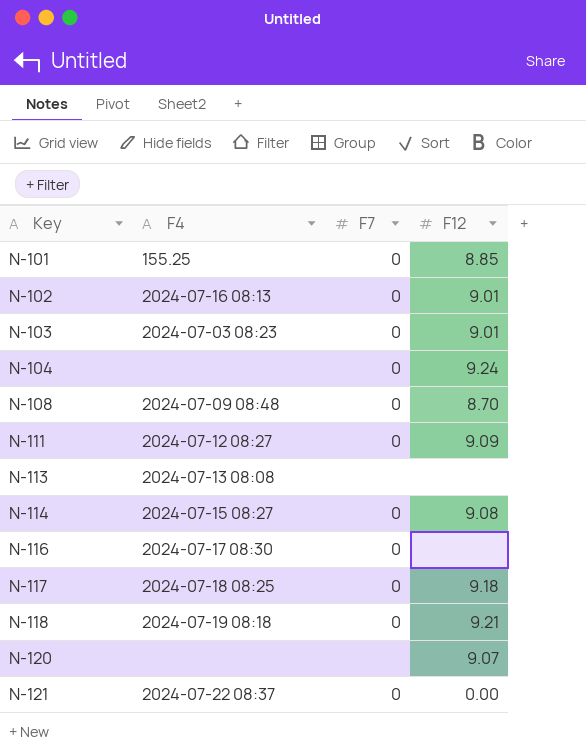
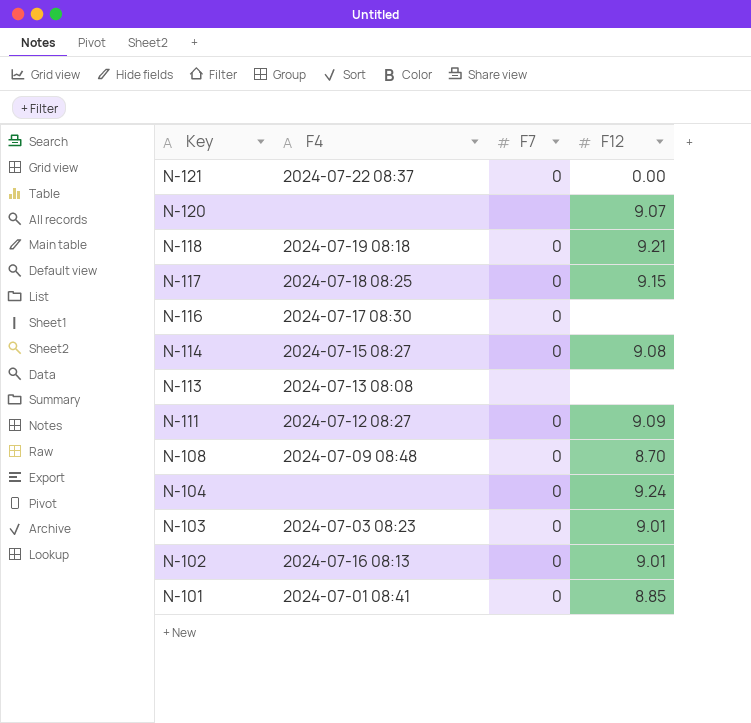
row order: Key ascending -> Key descending
N-117 | F12: 9.18 -> 9.15
N-101 | F4: 155.25 -> 2024-07-01 08:41

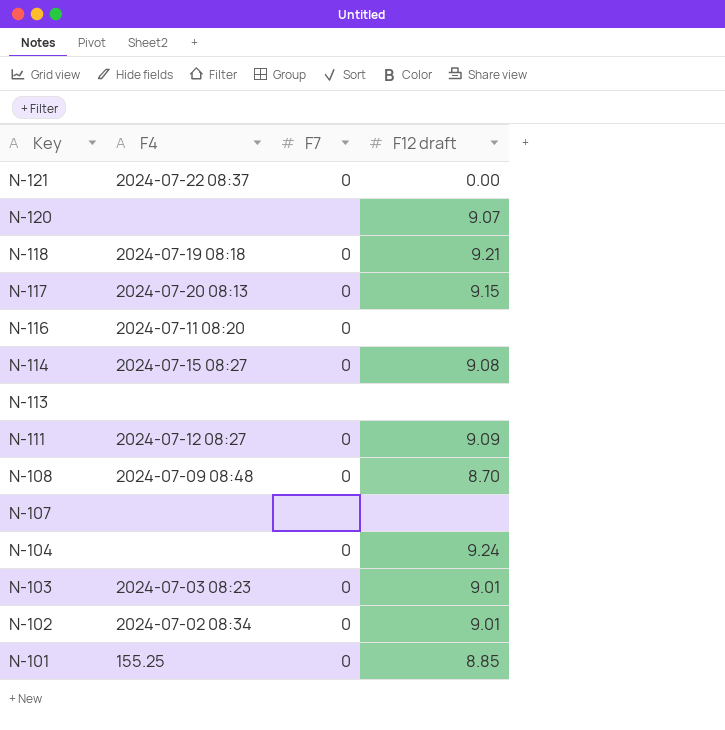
column name: F12 -> F12 draft
N-117 | F4: 2024-07-18 08:25 -> 2024-07-20 08:13
N-116 | F4: 2024-07-17 08:30 -> 2024-07-11 08:20
N-113 | F4: 2024-07-13 08:08 -> none
row N-107: none -> none | none | none
N-102 | F4: 2024-07-16 08:13 -> 2024-07-02 08:34
N-101 | F4: 2024-07-01 08:41 -> 155.25

